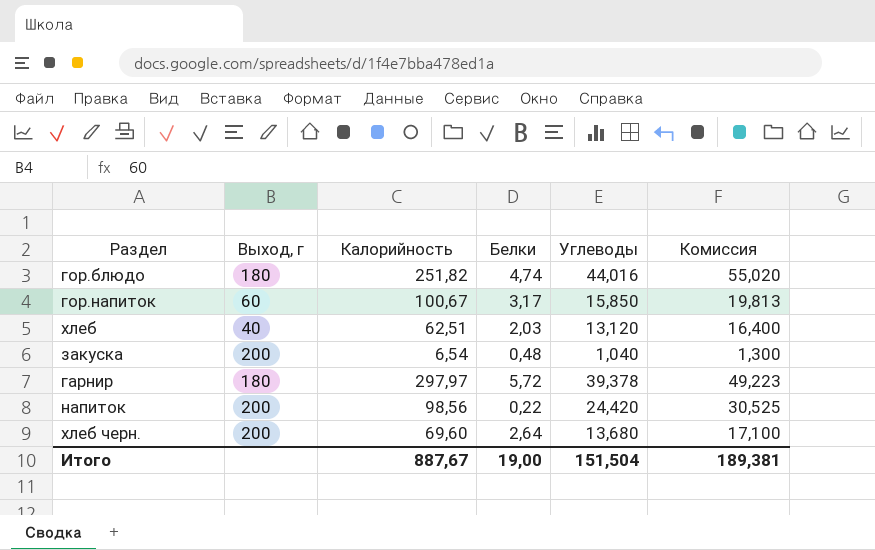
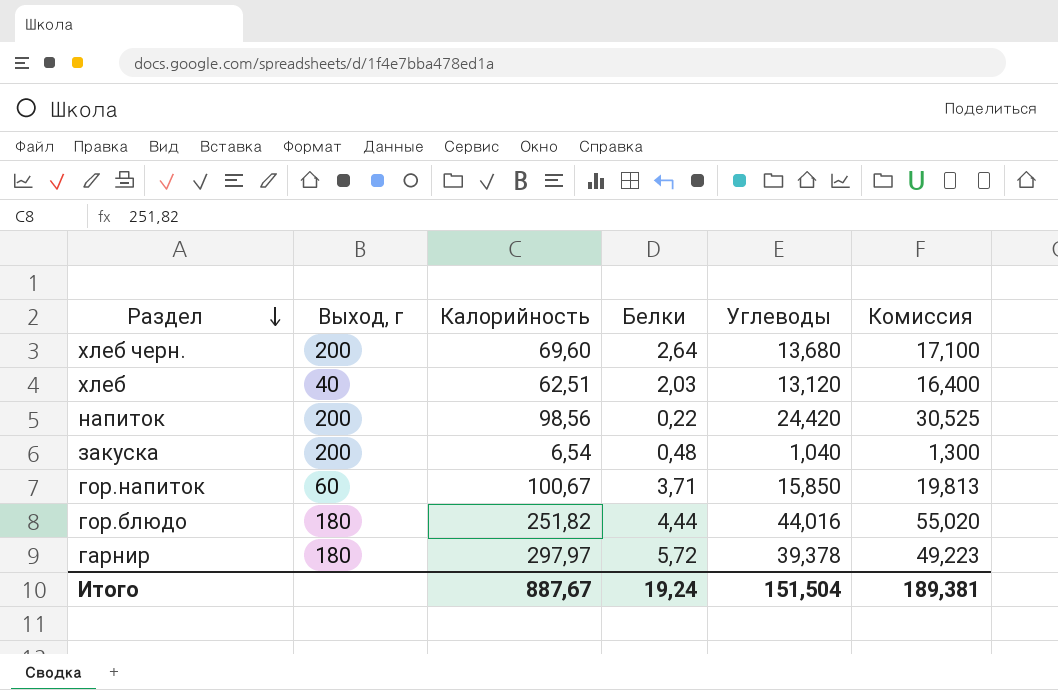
row order: none -> Раздел descending
гор.напиток | Белки: 3,17 -> 3,71
гор.блюдо | Белки: 4,74 -> 4,44
Итого | Белки: 19,00 -> 19,24

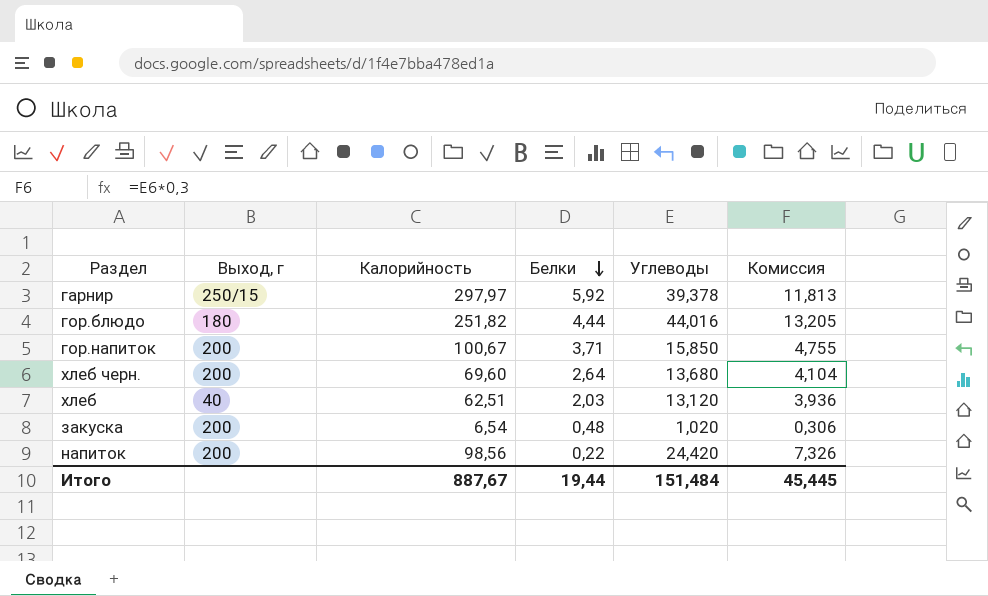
row order: Раздел descending -> Белки descending
column Комиссия | formula: [Углеводы] * 1,25 -> [Углеводы] * 0,3
гарнир | Выход, г: 180 -> 250/15
гарнир | Белки: 5,72 -> 5,92
гор.напиток | Выход, г: 60 -> 200
закуска | Углеводы: 1,040 -> 1,020
Итого | Белки: 19,24 -> 19,44
Итого | Углеводы: 151,504 -> 151,484
Итого | Комиссия: 189,381 -> 45,445

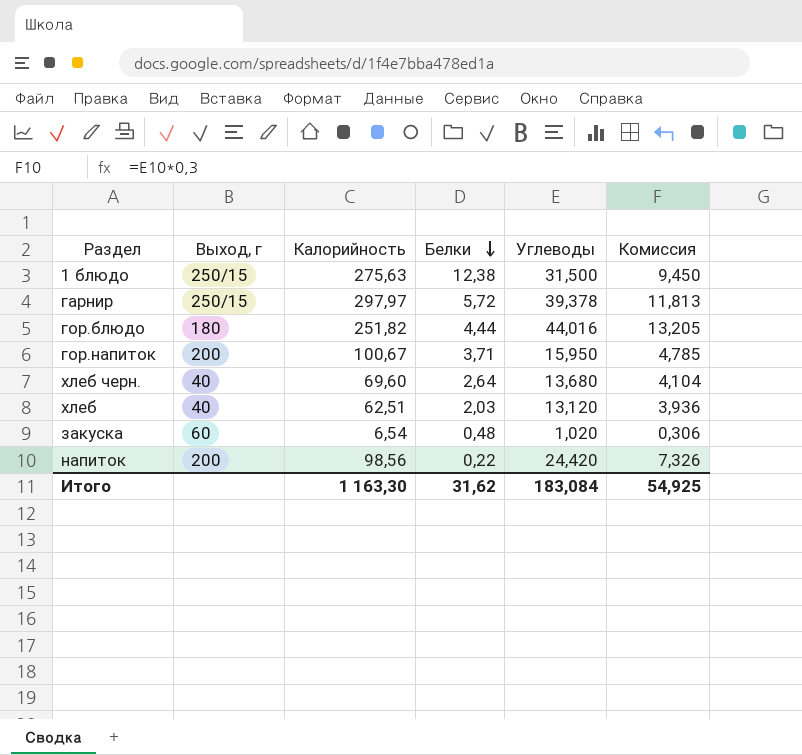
row 1 блюдо: none -> 250/15 | 275,63 | 12,38 | 31,500 | 9,450
гарнир | Белки: 5,92 -> 5,72
гор.напиток | Углеводы: 15,850 -> 15,950
гор.напиток | Комиссия: 4,755 -> 4,785
хлеб черн. | Выход, г: 200 -> 40
закуска | Выход, г: 200 -> 60
Итого | Калорийность: 887,67 -> 1 163,30
Итого | Белки: 19,44 -> 31,62
Итого | Углеводы: 151,484 -> 183,084
Итого | Комиссия: 45,445 -> 54,925

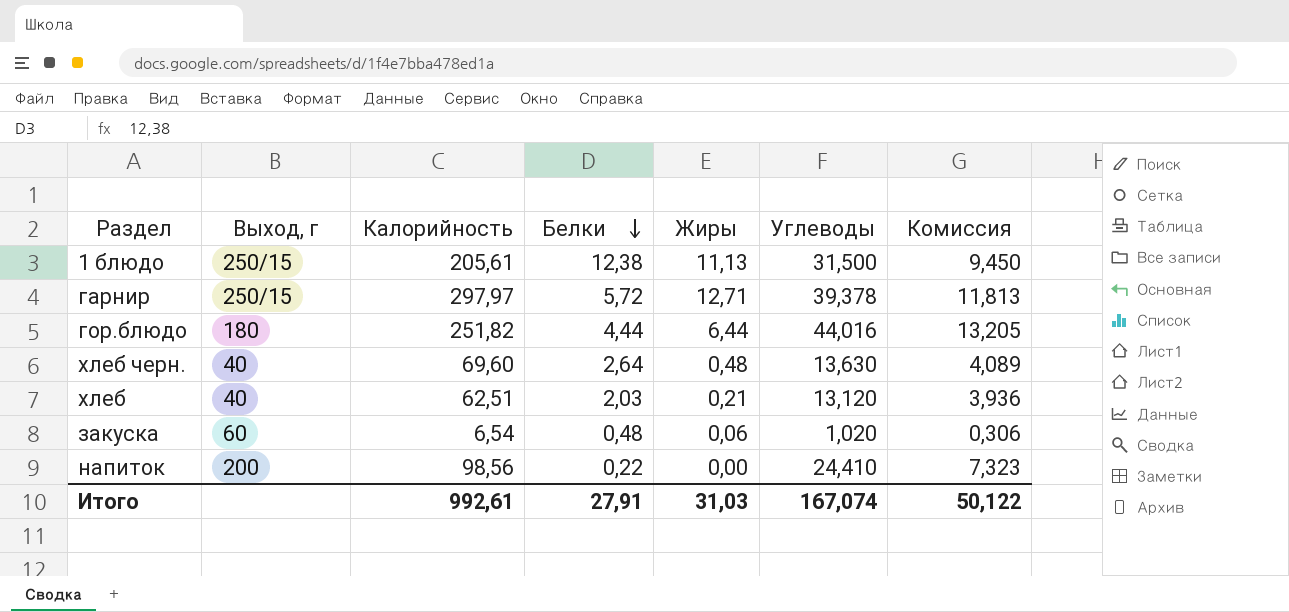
column Жиры | position: none -> 5
row гор.напиток: 200 | 100,67 | 3,71 | 15,950 | 4,785 -> none
1 блюдо | Калорийность: 275,63 -> 205,61
хлеб черн. | Углеводы: 13,680 -> 13,630
хлеб черн. | Комиссия: 4,104 -> 4,089
напиток | Углеводы: 24,420 -> 24,410
напиток | Комиссия: 7,326 -> 7,323
Итого | Калорийность: 1 163,30 -> 992,61
Итого | Белки: 31,62 -> 27,91
Итого | Углеводы: 183,084 -> 167,074
Итого | Комиссия: 54,925 -> 50,122

